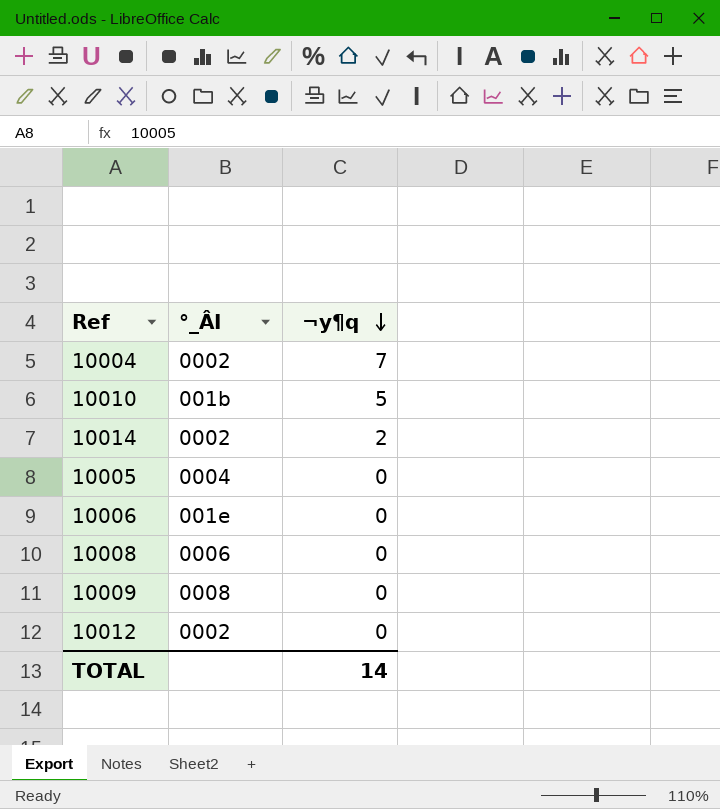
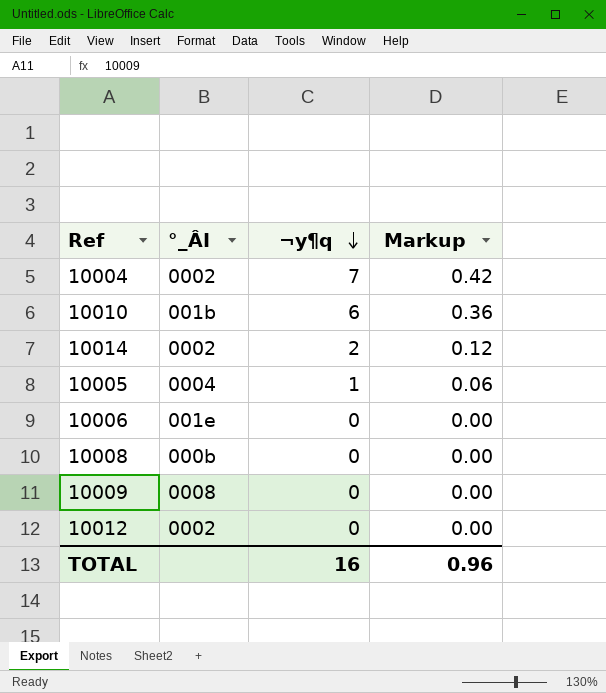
column Markup | formula: none -> [¬y¶q] * 0.06
10010 | ¬y¶q: 5 -> 6
10005 | ¬y¶q: 0 -> 1
10008 | °_ÂI: 0006 -> 000b
TOTAL | ¬y¶q: 14 -> 16

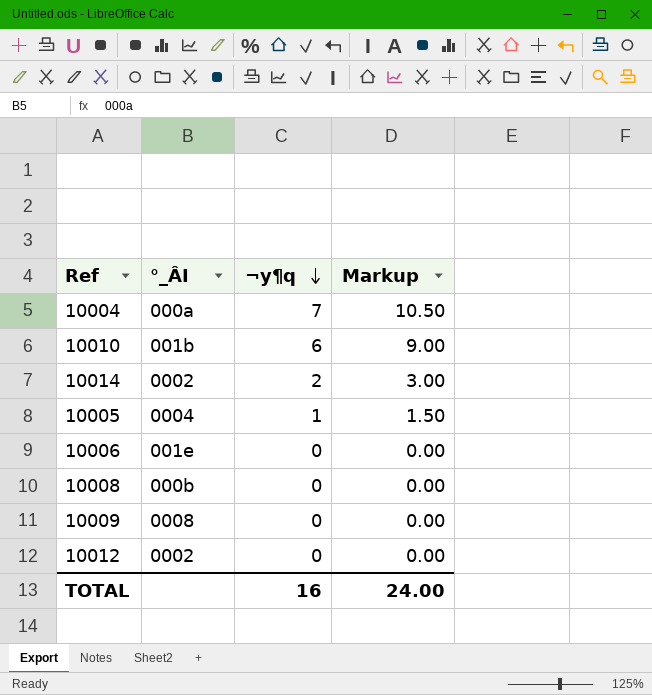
column Markup | formula: [¬y¶q] * 0.06 -> [¬y¶q] * 1.5
10004 | °_ÂI: 0002 -> 000a
TOTAL | Markup: 0.96 -> 24.00

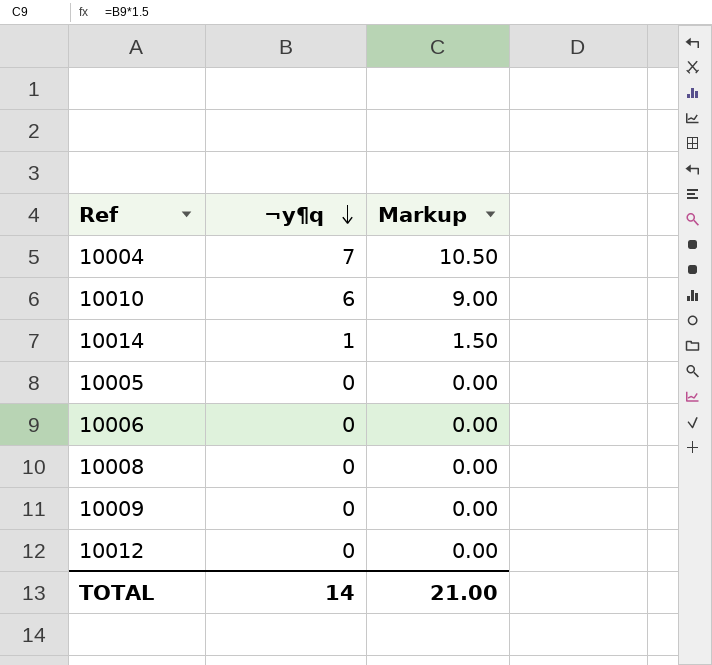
column °_ÂI | position: 2 -> none
10014 | ¬y¶q: 2 -> 1
10014 | Markup: 3.00 -> 1.50
10005 | ¬y¶q: 1 -> 0
10005 | Markup: 1.50 -> 0.00
TOTAL | ¬y¶q: 16 -> 14
TOTAL | Markup: 24.00 -> 21.00

